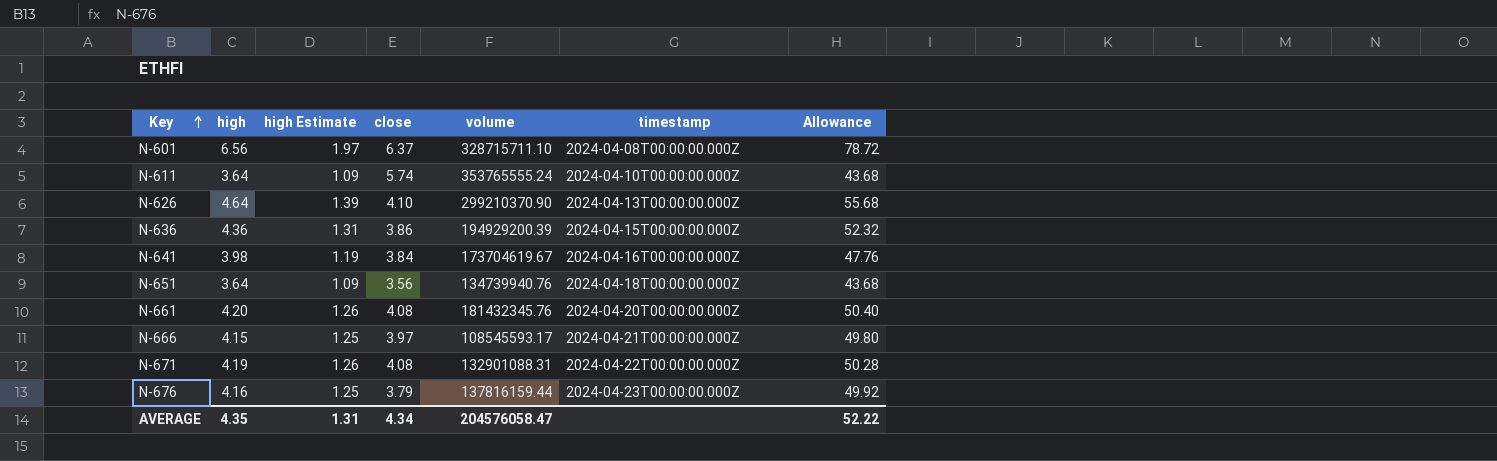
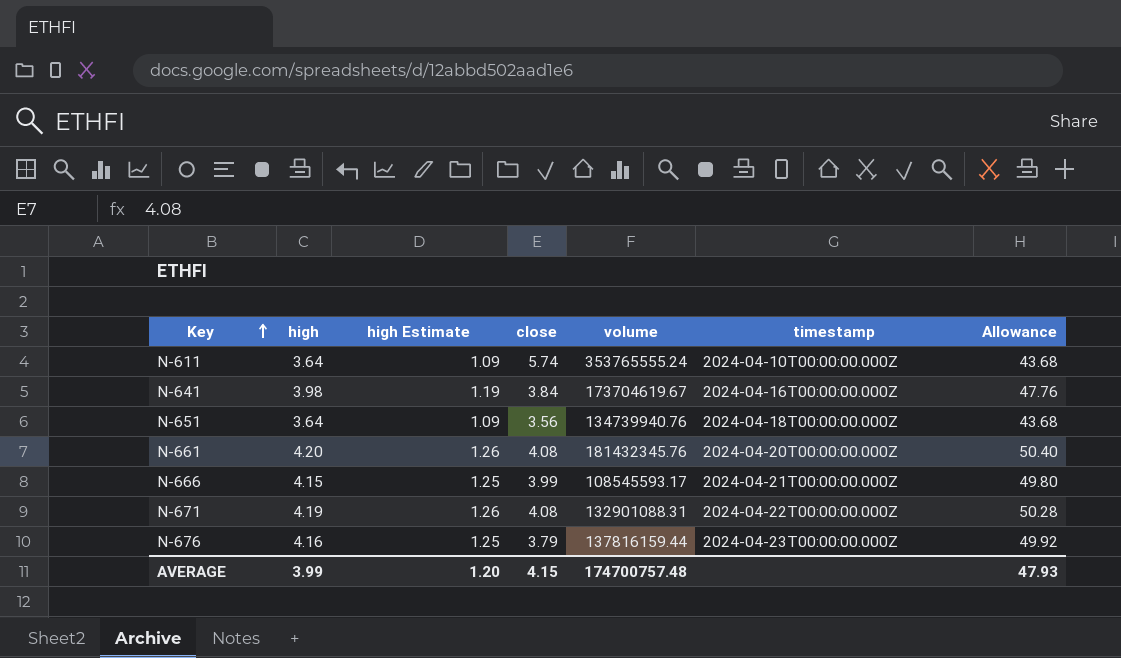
row N-601: 6.56 | 1.97 | 6.37 | 328715711.10 | 2024-04-08T00:00:00.000Z | 78.72 -> none
row N-626: 4.64 | 1.39 | 4.10 | 299210370.90 | 2024-04-13T00:00:00.000Z | 55.68 -> none
row N-636: 4.36 | 1.31 | 3.86 | 194929200.39 | 2024-04-15T00:00:00.000Z | 52.32 -> none
N-666 | close: 3.97 -> 3.99
AVERAGE | high: 4.35 -> 3.99
AVERAGE | high Estimate: 1.31 -> 1.20
AVERAGE | close: 4.34 -> 4.15
AVERAGE | volume: 204576058.47 -> 174700757.48
AVERAGE | Allowance: 52.22 -> 47.93

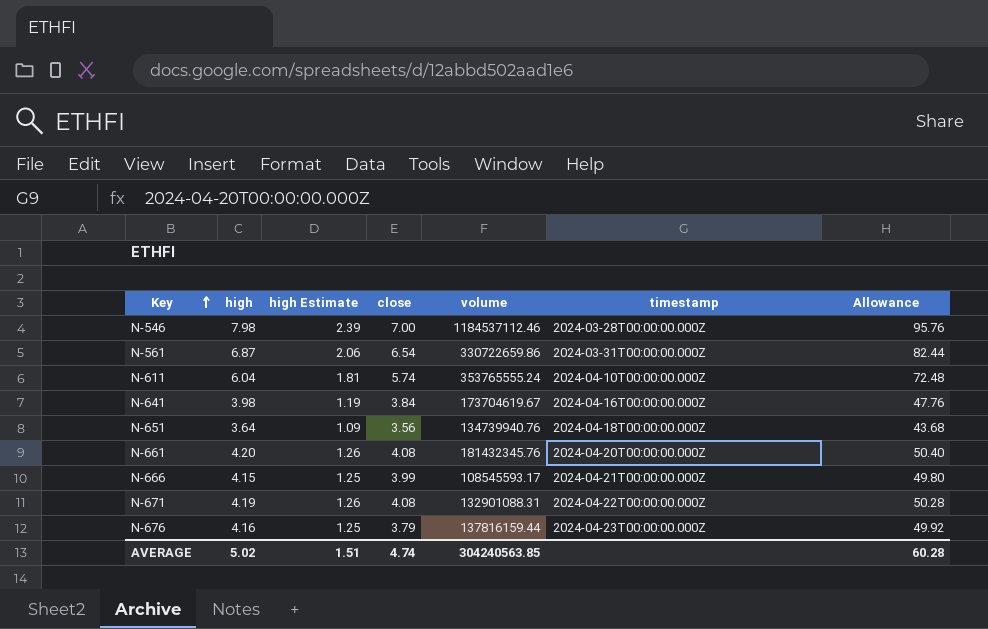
row N-546: none -> 7.98 | 2.39 | 7.00 | 1184537112.46 | 2024-03-28T00:00:00.000Z | 95.76
row N-561: none -> 6.87 | 2.06 | 6.54 | 330722659.86 | 2024-03-31T00:00:00.000Z | 82.44
N-611 | high: 3.64 -> 6.04
N-611 | high Estimate: 1.09 -> 1.81
N-611 | Allowance: 43.68 -> 72.48
AVERAGE | high: 3.99 -> 5.02
AVERAGE | high Estimate: 1.20 -> 1.51
AVERAGE | close: 4.15 -> 4.74
AVERAGE | volume: 174700757.48 -> 304240563.85
AVERAGE | Allowance: 47.93 -> 60.28

